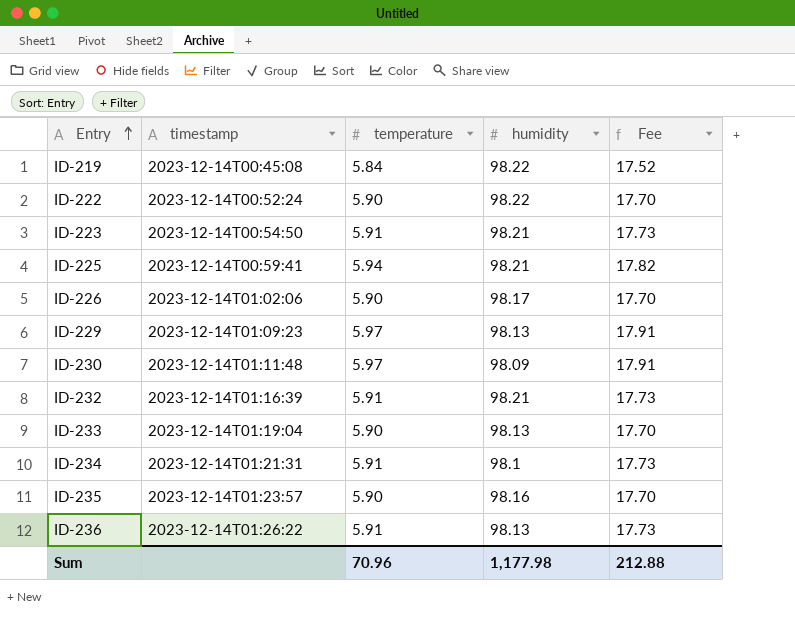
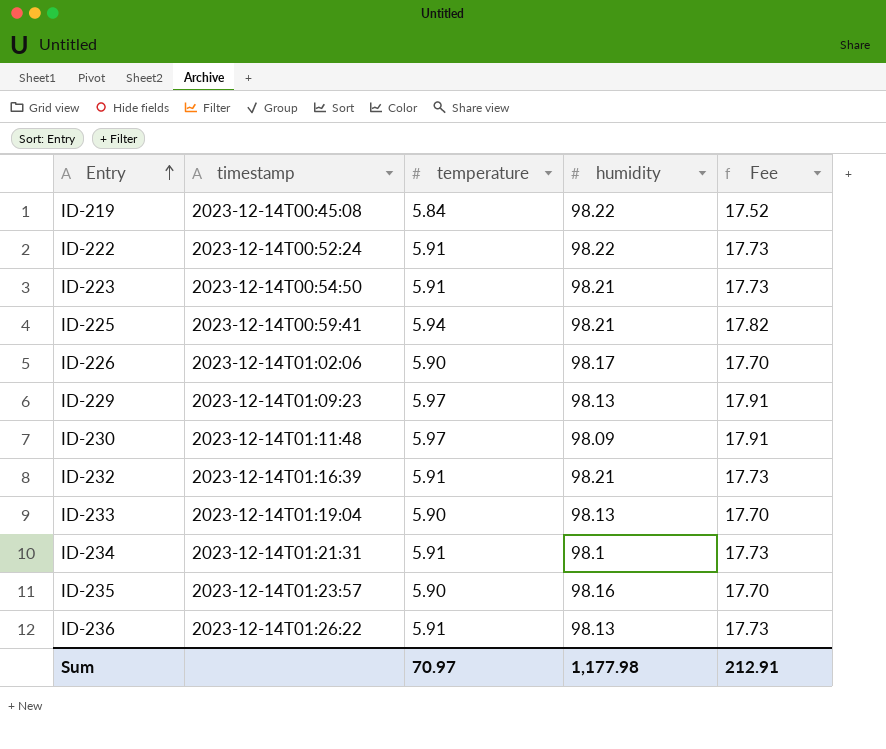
ID-222 | temperature: 5.90 -> 5.91
ID-222 | Fee: 17.70 -> 17.73
Sum | temperature: 70.96 -> 70.97
Sum | Fee: 212.88 -> 212.91

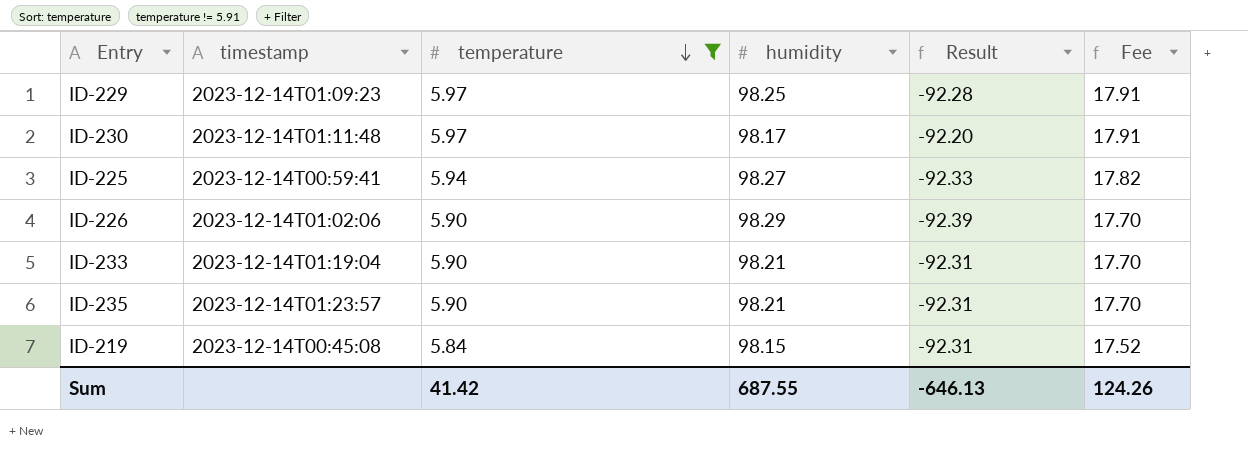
filter: none -> temperature != 5.91
row order: Entry ascending -> temperature descending
column Result | formula: none -> [temperature] - [humidity]
ID-229 | humidity: 98.13 -> 98.25
ID-230 | humidity: 98.09 -> 98.17
ID-225 | humidity: 98.21 -> 98.27
ID-226 | humidity: 98.17 -> 98.29
ID-233 | humidity: 98.13 -> 98.21
ID-235 | humidity: 98.16 -> 98.21
ID-219 | humidity: 98.22 -> 98.15
Sum | temperature: 70.97 -> 41.42
Sum | humidity: 1,177.98 -> 687.55
Sum | Fee: 212.91 -> 124.26

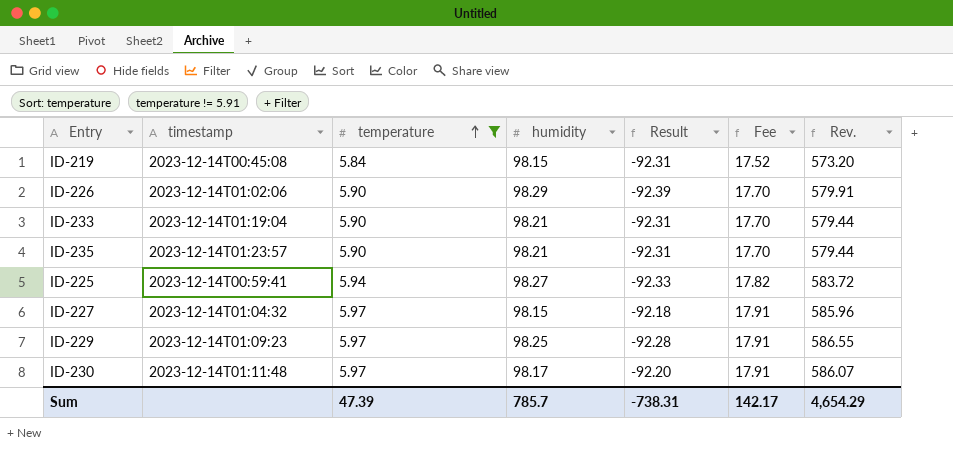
row order: temperature descending -> temperature ascending
column Rev. | formula: none -> [temperature] * [humidity]
row ID-227: none -> 2023-12-14T01:04:32 | 5.97 | 98.15 | -92.18 | 17.91 | 585.96
Sum | temperature: 41.42 -> 47.39
Sum | humidity: 687.55 -> 785.7
Sum | Result: -646.13 -> -738.31
Sum | Fee: 124.26 -> 142.17

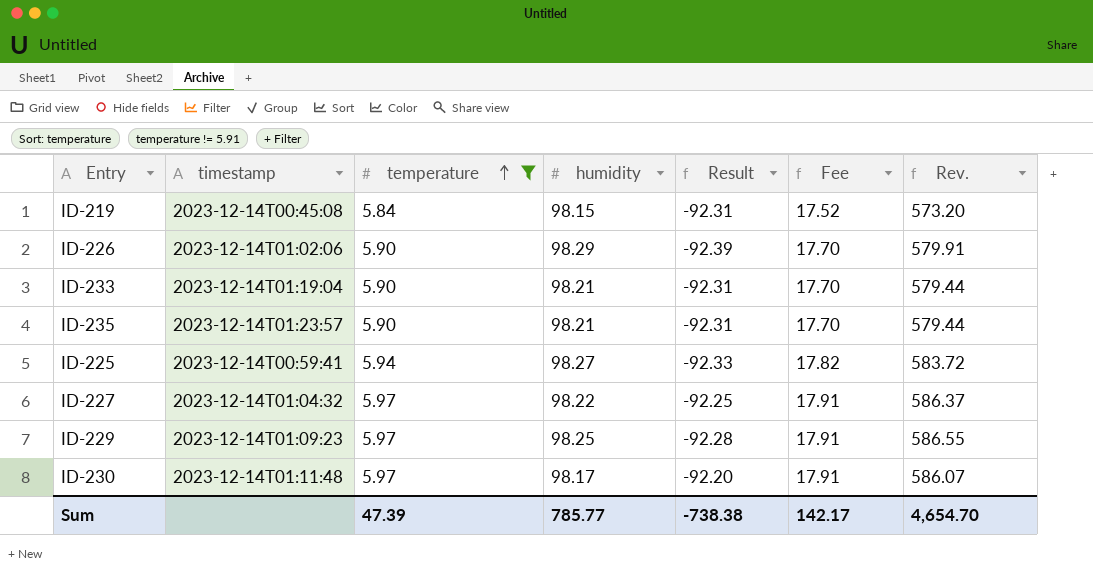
ID-227 | humidity: 98.15 -> 98.22
ID-227 | Result: -92.18 -> -92.25
ID-227 | Rev.: 585.96 -> 586.37
Sum | humidity: 785.7 -> 785.77
Sum | Result: -738.31 -> -738.38
Sum | Rev.: 4,654.29 -> 4,654.70

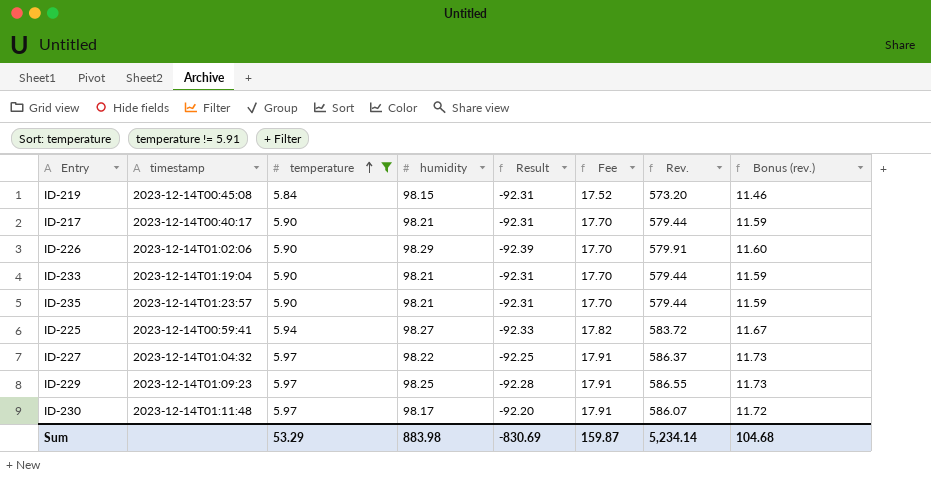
column Bonus (rev.) | formula: none -> [Rev.] * 0.02
row ID-217: none -> 2023-12-14T00:40:17 | 5.90 | 98.21 | -92.31 | 17.70 | 579.44 | 11.59
Sum | temperature: 47.39 -> 53.29
Sum | humidity: 785.77 -> 883.98
Sum | Result: -738.38 -> -830.69
Sum | Fee: 142.17 -> 159.87
Sum | Rev.: 4,654.70 -> 5,234.14

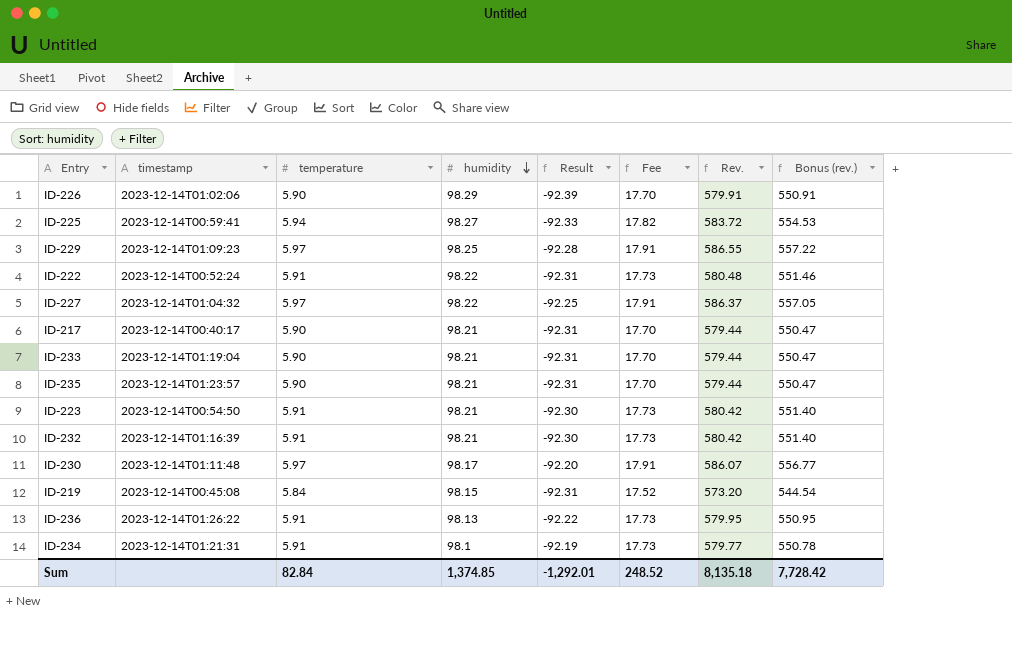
filter: temperature != 5.91 -> none
row order: temperature ascending -> humidity descending
column Bonus (rev.) | formula: [Rev.] * 0.02 -> [Rev.] * 0.95
Sum | temperature: 53.29 -> 82.84
Sum | humidity: 883.98 -> 1,374.85
Sum | Result: -830.69 -> -1,292.01
Sum | Fee: 159.87 -> 248.52
Sum | Rev.: 5,234.14 -> 8,135.18
Sum | Bonus (rev.): 104.68 -> 7,728.42

